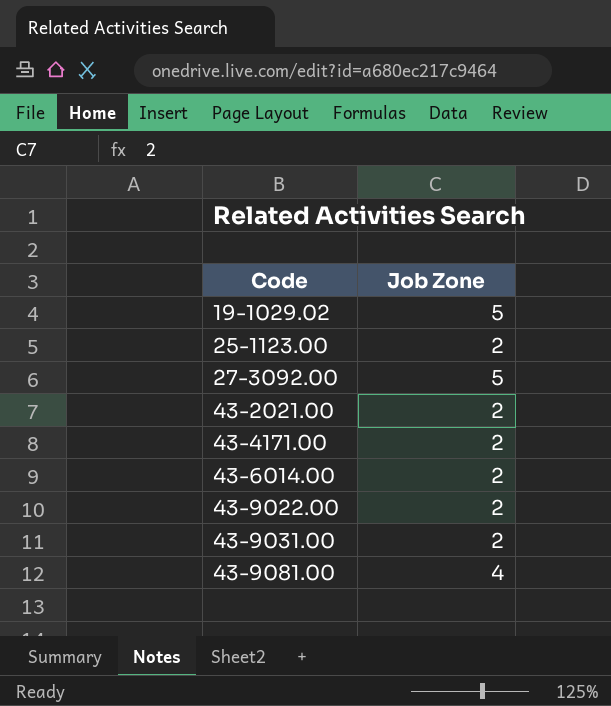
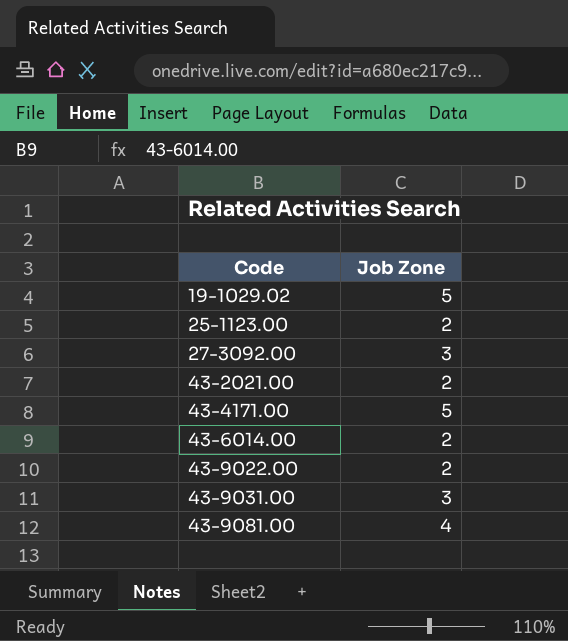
27-3092.00 | Job Zone: 5 -> 3
43-4171.00 | Job Zone: 2 -> 5
43-9031.00 | Job Zone: 2 -> 3

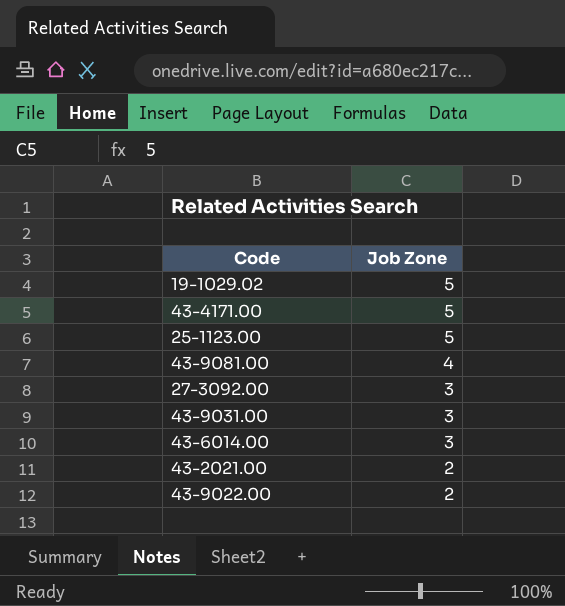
row order: Code ascending -> Job Zone descending
25-1123.00 | Job Zone: 2 -> 5
43-6014.00 | Job Zone: 2 -> 3

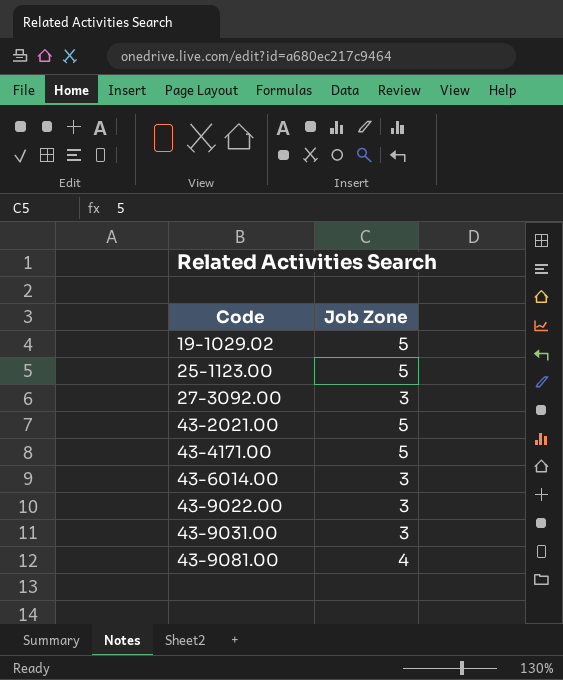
row order: Job Zone descending -> Code ascending
43-2021.00 | Job Zone: 2 -> 5
43-9022.00 | Job Zone: 2 -> 3

